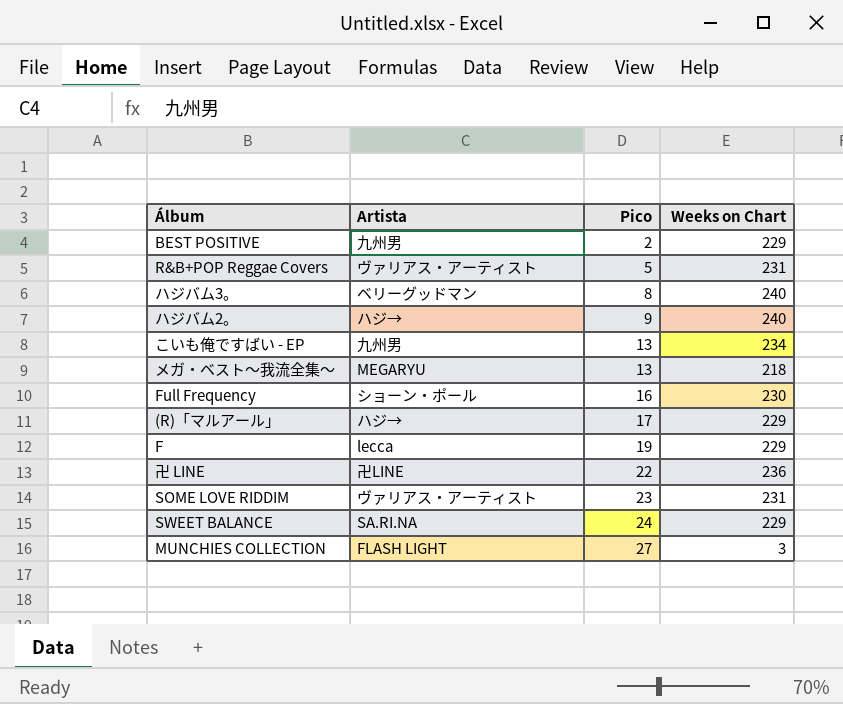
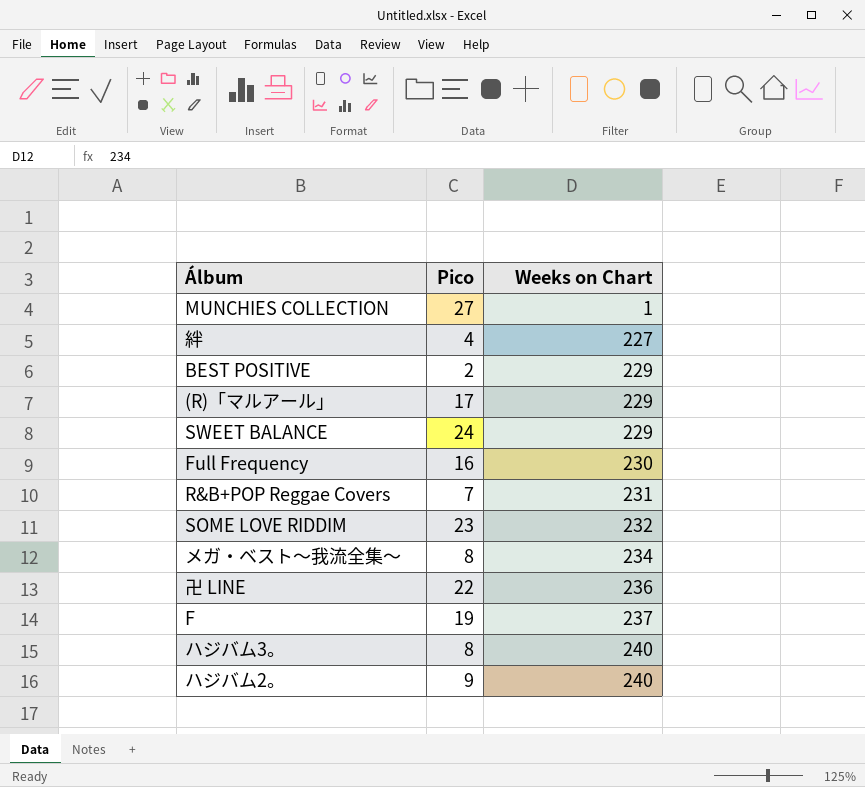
row order: Pico ascending -> Weeks on Chart ascending
column Artista | position: 2 -> none
row こいも俺ですばい - EP: 九州男 | 13 | 234 -> none
MUNCHIES COLLECTION | Weeks on Chart: 3 -> 1
row 絆: none -> 4 | 227
R&B+POP Reggae Covers | Pico: 5 -> 7
SOME LOVE RIDDIM | Weeks on Chart: 231 -> 232
メガ・ベスト〜我流全集〜 | Pico: 13 -> 8
メガ・ベスト〜我流全集〜 | Weeks on Chart: 218 -> 234
F | Weeks on Chart: 229 -> 237

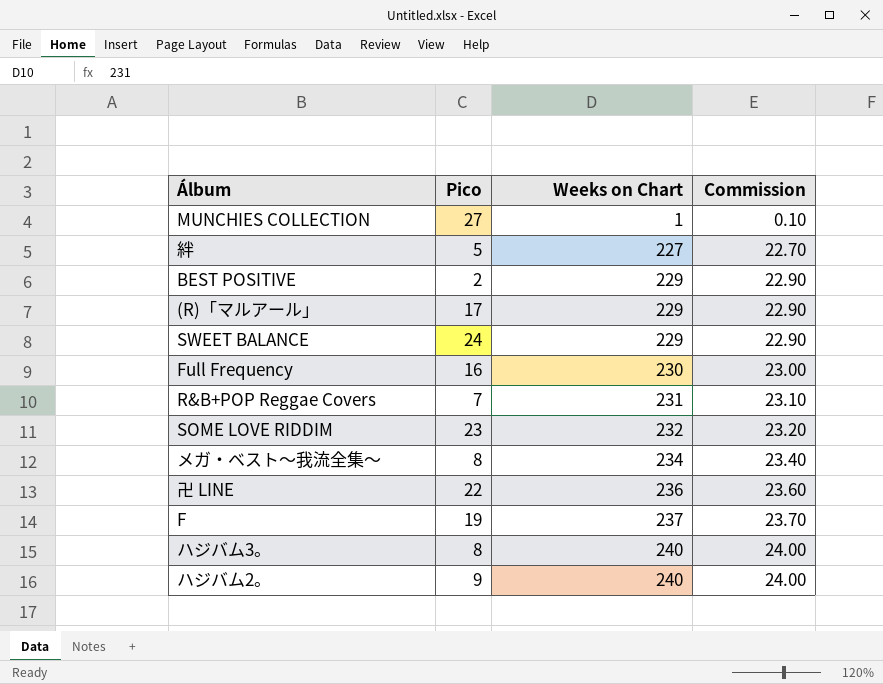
column Commission | formula: none -> [Weeks on Chart] * 0.1
絆 | Pico: 4 -> 5

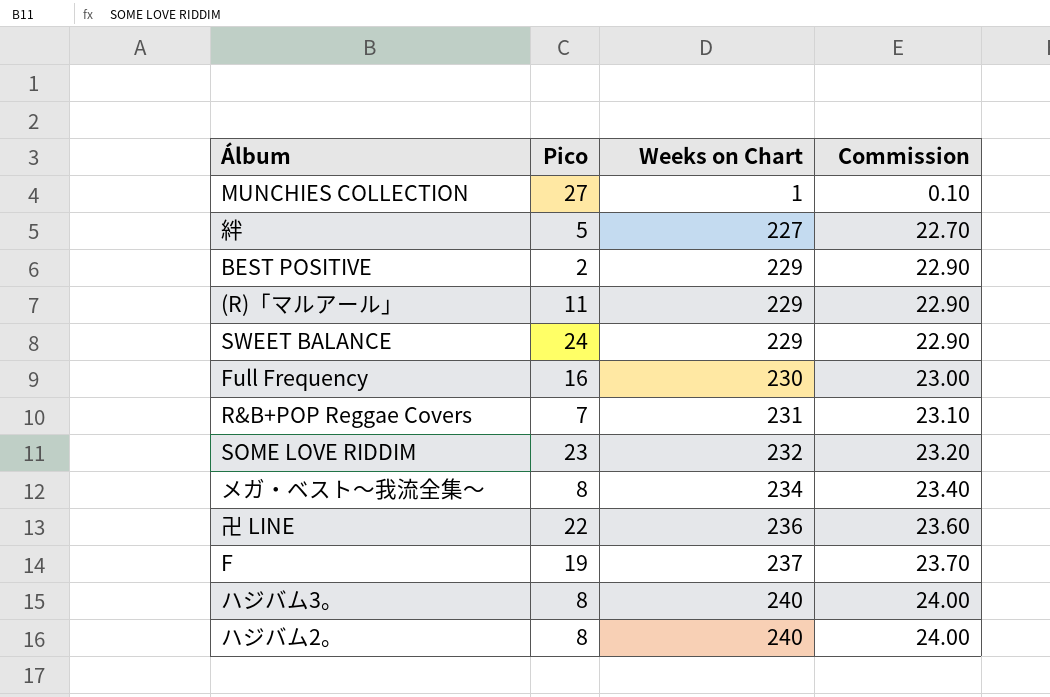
(R)「マルアール」 | Pico: 17 -> 11
ハジバム2。 | Pico: 9 -> 8

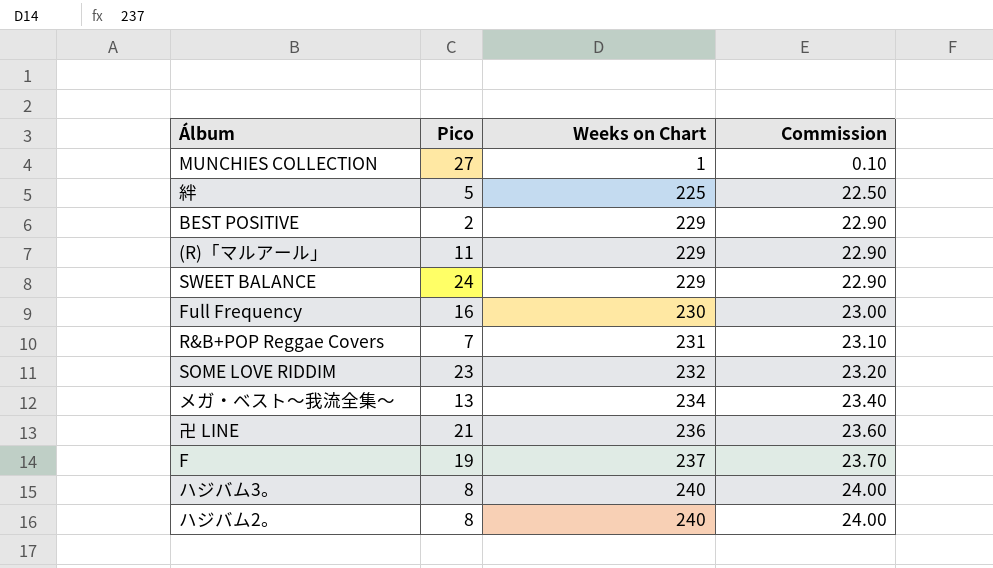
絆 | Weeks on Chart: 227 -> 225
絆 | Commission: 22.70 -> 22.50
メガ・ベスト〜我流全集〜 | Pico: 8 -> 13
卍 LINE | Pico: 22 -> 21

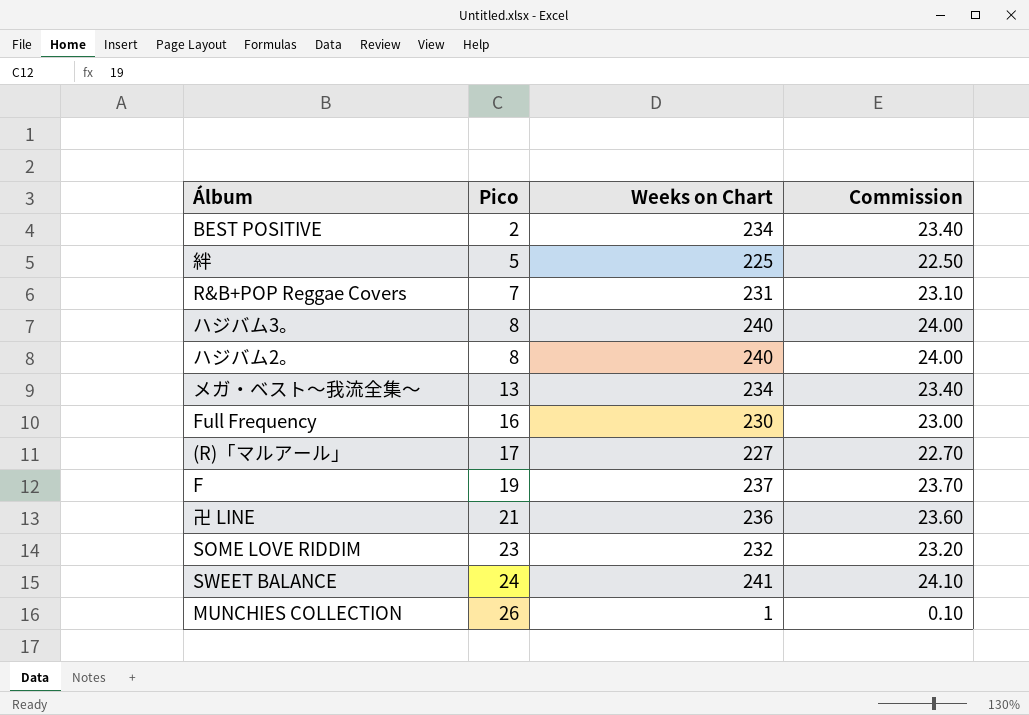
row order: Weeks on Chart ascending -> Pico ascending
BEST POSITIVE | Weeks on Chart: 229 -> 234
BEST POSITIVE | Commission: 22.90 -> 23.40
(R)「マルアール」 | Pico: 11 -> 17
(R)「マルアール」 | Weeks on Chart: 229 -> 227
(R)「マルアール」 | Commission: 22.90 -> 22.70
SWEET BALANCE | Weeks on Chart: 229 -> 241
SWEET BALANCE | Commission: 22.90 -> 24.10
MUNCHIES COLLECTION | Pico: 27 -> 26

